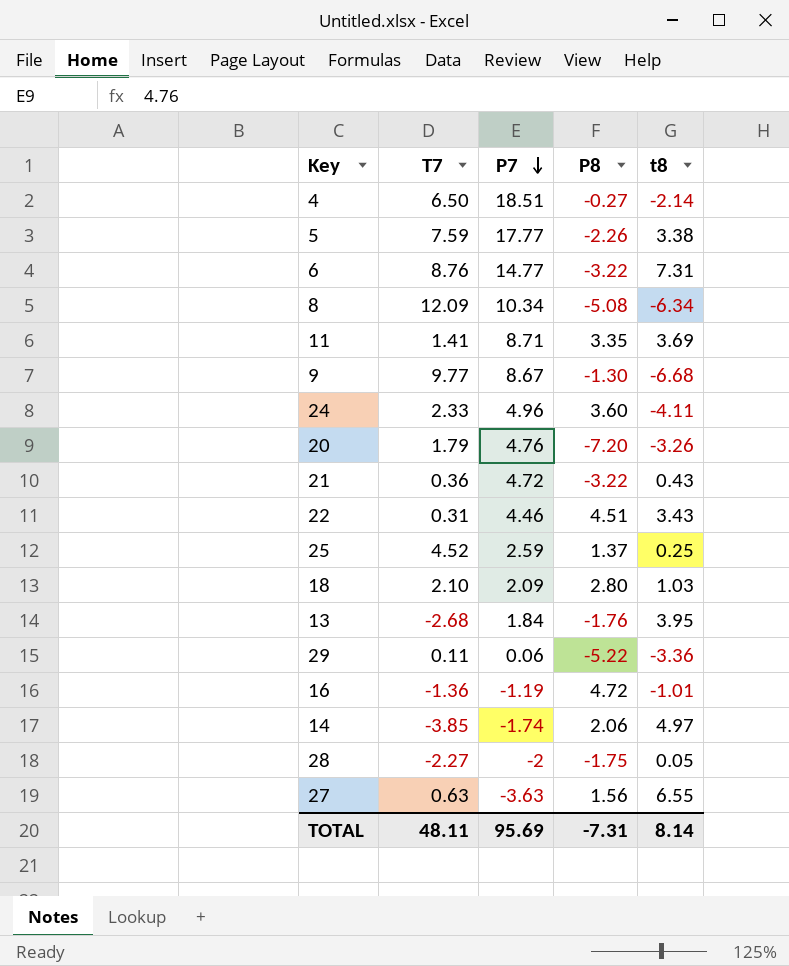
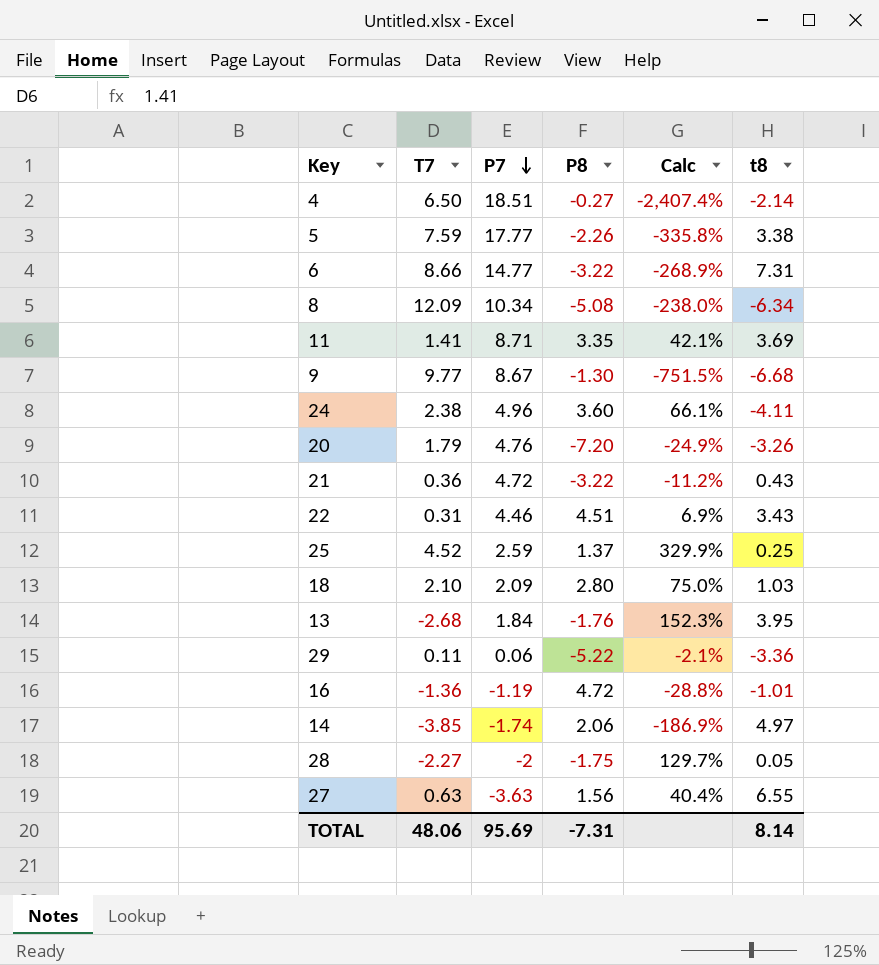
column Calc | formula: none -> [T7] / [P8]
6 | T7: 8.76 -> 8.66
24 | T7: 2.33 -> 2.38
TOTAL | T7: 48.11 -> 48.06

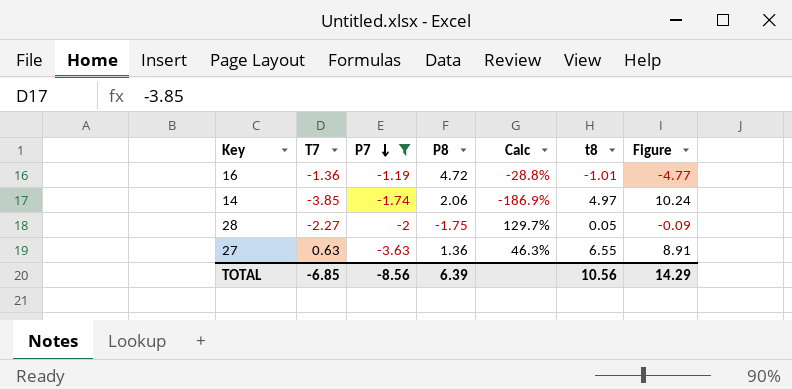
filter: none -> P7 <= -1.19
column Figure | formula: none -> [P8] * [t8]
27 | P8: 1.56 -> 1.36
27 | Calc: 40.4% -> 46.3%
TOTAL | T7: 48.06 -> -6.85
TOTAL | P7: 95.69 -> -8.56
TOTAL | P8: -7.31 -> 6.39
TOTAL | t8: 8.14 -> 10.56

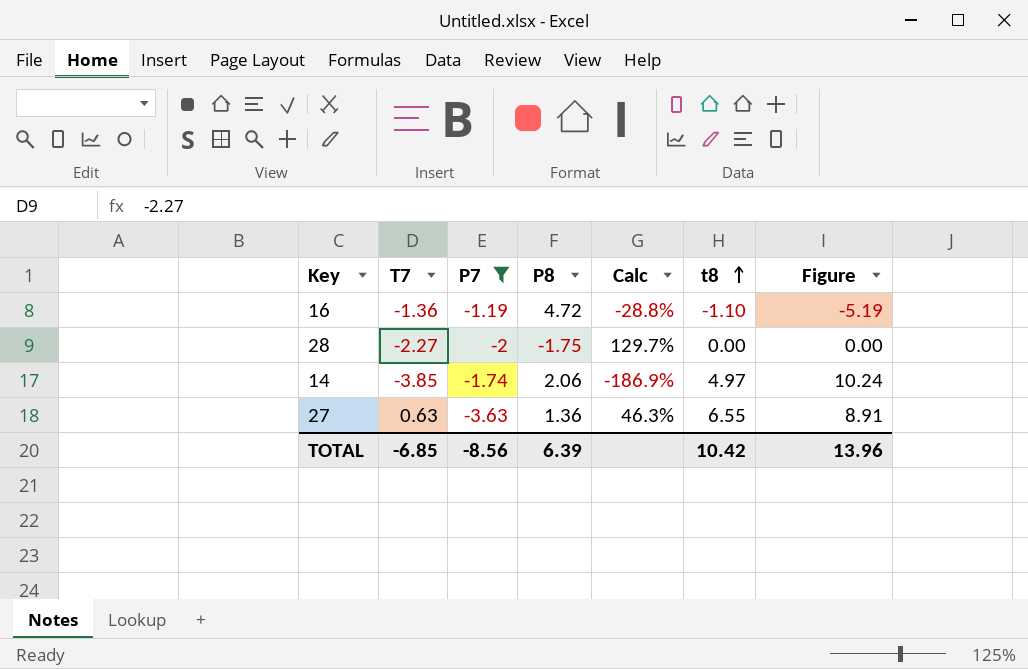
row order: P7 descending -> t8 ascending
16 | t8: -1.01 -> -1.10
16 | Figure: -4.77 -> -5.19
28 | t8: 0.05 -> 0.00
28 | Figure: -0.09 -> 0.00
TOTAL | t8: 10.56 -> 10.42
TOTAL | Figure: 14.29 -> 13.96

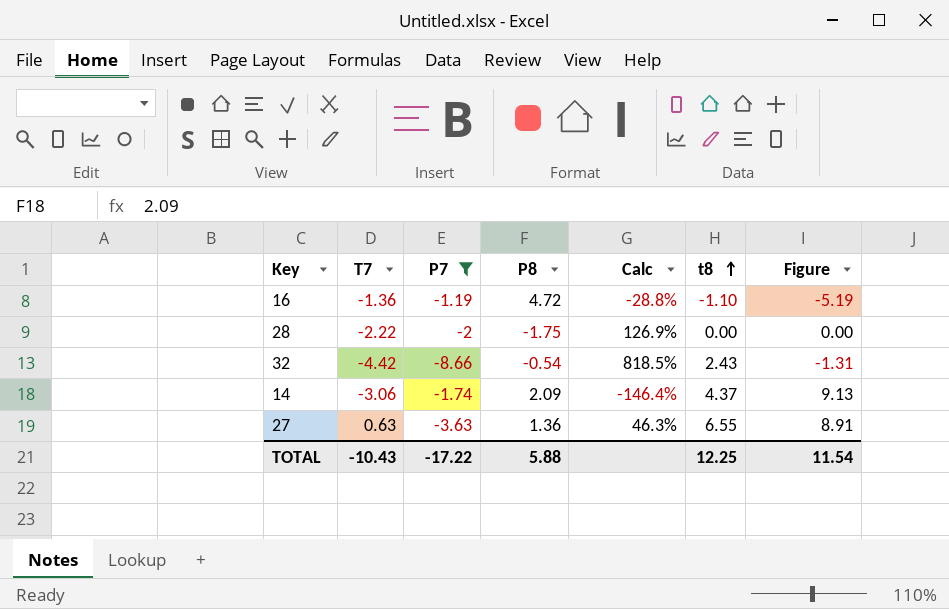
28 | T7: -2.27 -> -2.22
28 | Calc: 129.7% -> 126.9%
row 32: none -> -4.42 | -8.66 | -0.54 | 818.5% | 2.43 | -1.31
14 | T7: -3.85 -> -3.06
14 | P8: 2.06 -> 2.09
14 | Calc: -186.9% -> -146.4%
14 | t8: 4.97 -> 4.37
14 | Figure: 10.24 -> 9.13
TOTAL | T7: -6.85 -> -10.43
TOTAL | P7: -8.56 -> -17.22
TOTAL | P8: 6.39 -> 5.88
TOTAL | t8: 10.42 -> 12.25
TOTAL | Figure: 13.96 -> 11.54

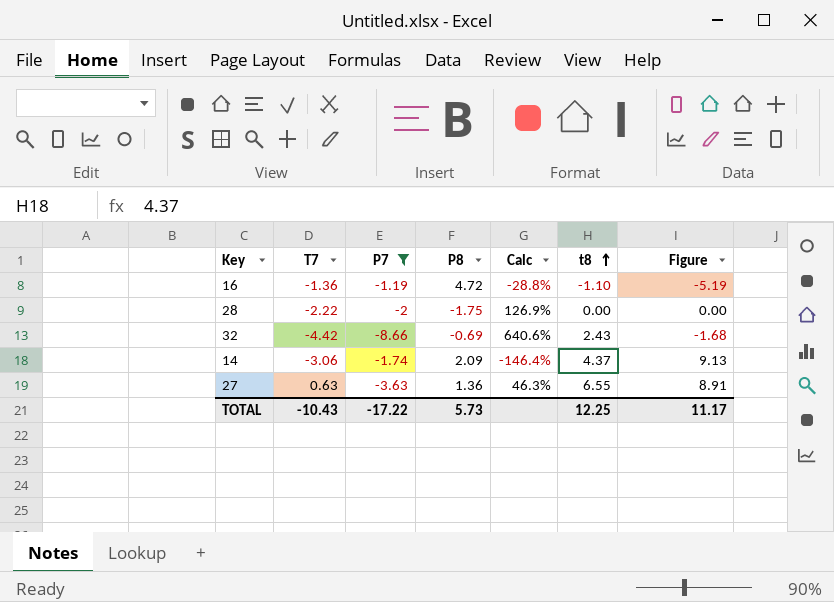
32 | P8: -0.54 -> -0.69
32 | Calc: 818.5% -> 640.6%
32 | Figure: -1.31 -> -1.68
TOTAL | P8: 5.88 -> 5.73
TOTAL | Figure: 11.54 -> 11.17

